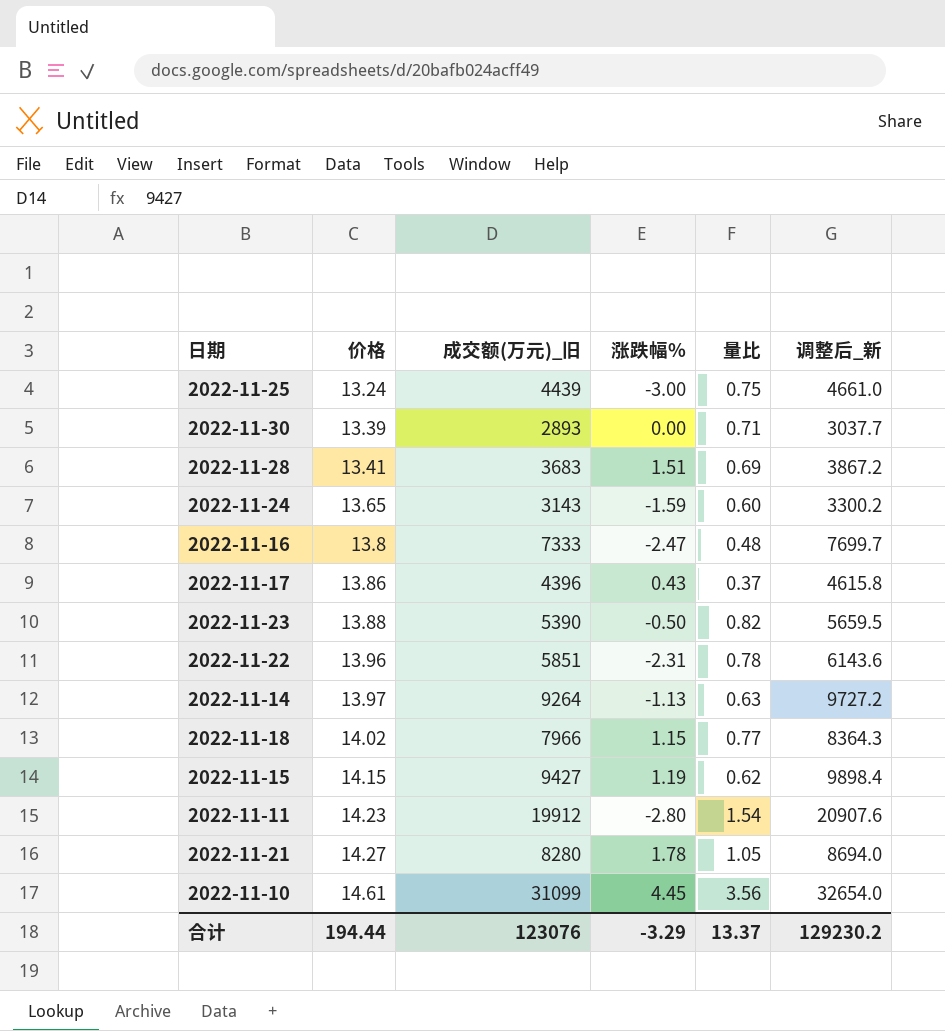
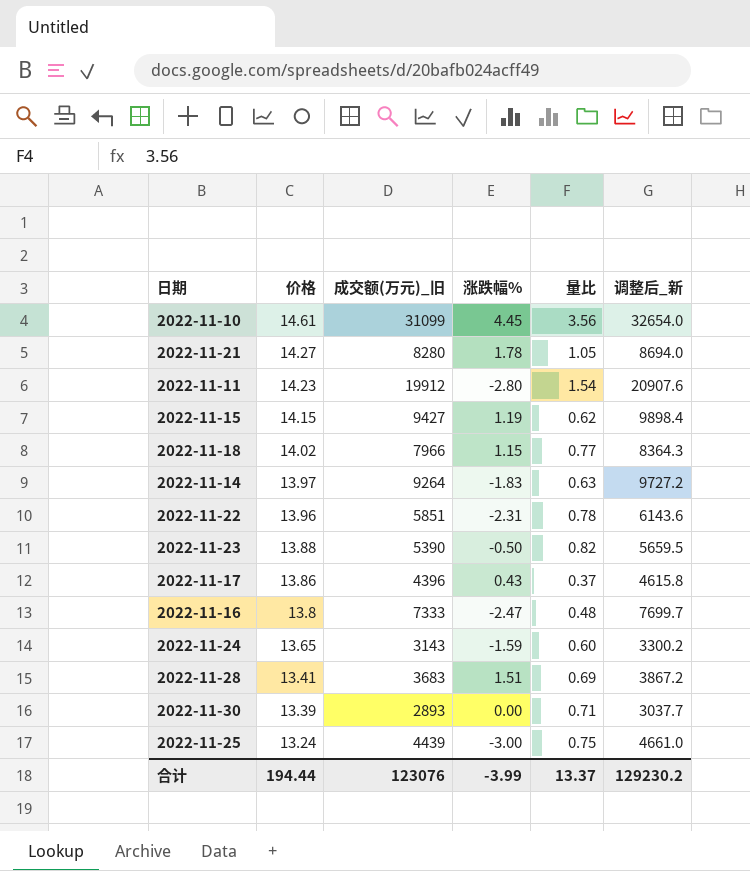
row order: 价格 ascending -> 价格 descending
2022-11-14 | 涨跌幅%: -1.13 -> -1.83
合计 | 涨跌幅%: -3.29 -> -3.99

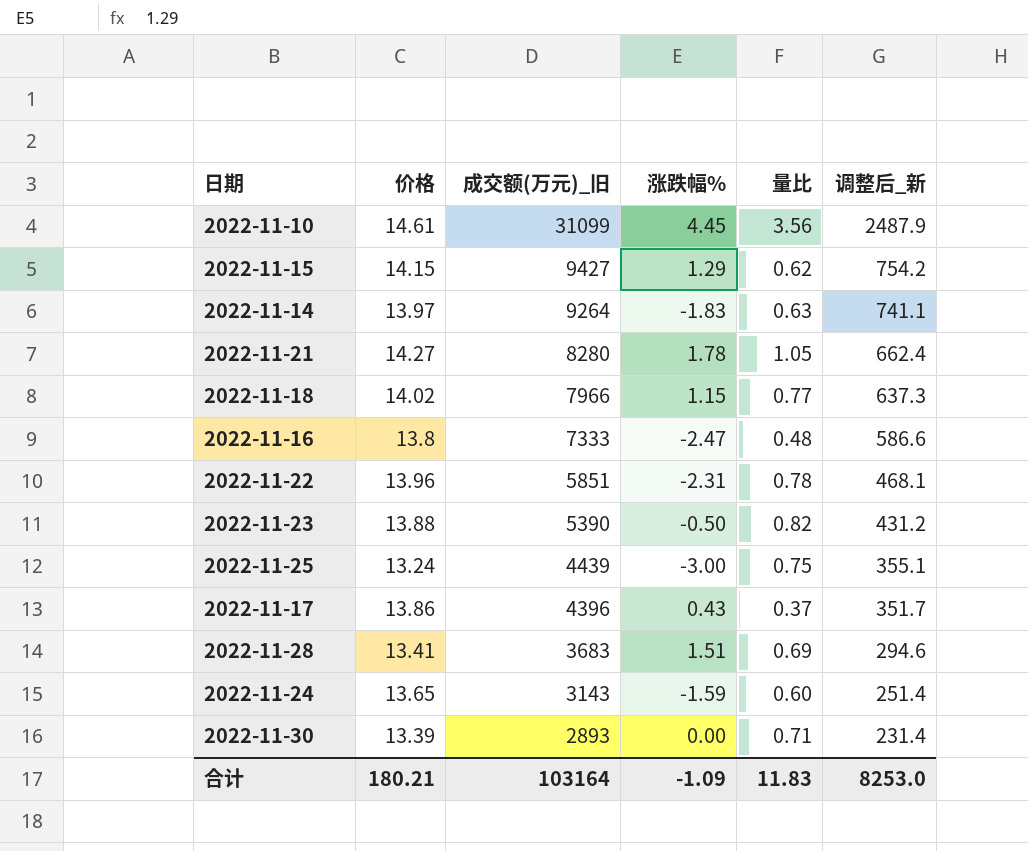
row order: 价格 descending -> 成交额(万元)_旧 descending
column 调整后_新 | formula: [成交额(万元)_旧] * 1.05 -> [成交额(万元)_旧] * 0.08
row 2022-11-11: 14.23 | 19912 | -2.80 | 1.54 | 20907.6 -> none
2022-11-15 | 涨跌幅%: 1.19 -> 1.29
合计 | 价格: 194.44 -> 180.21
合计 | 成交额(万元)_旧: 123076 -> 103164
合计 | 涨跌幅%: -3.99 -> -1.09
合计 | 量比: 13.37 -> 11.83
合计 | 调整后_新: 129230.2 -> 8253.0

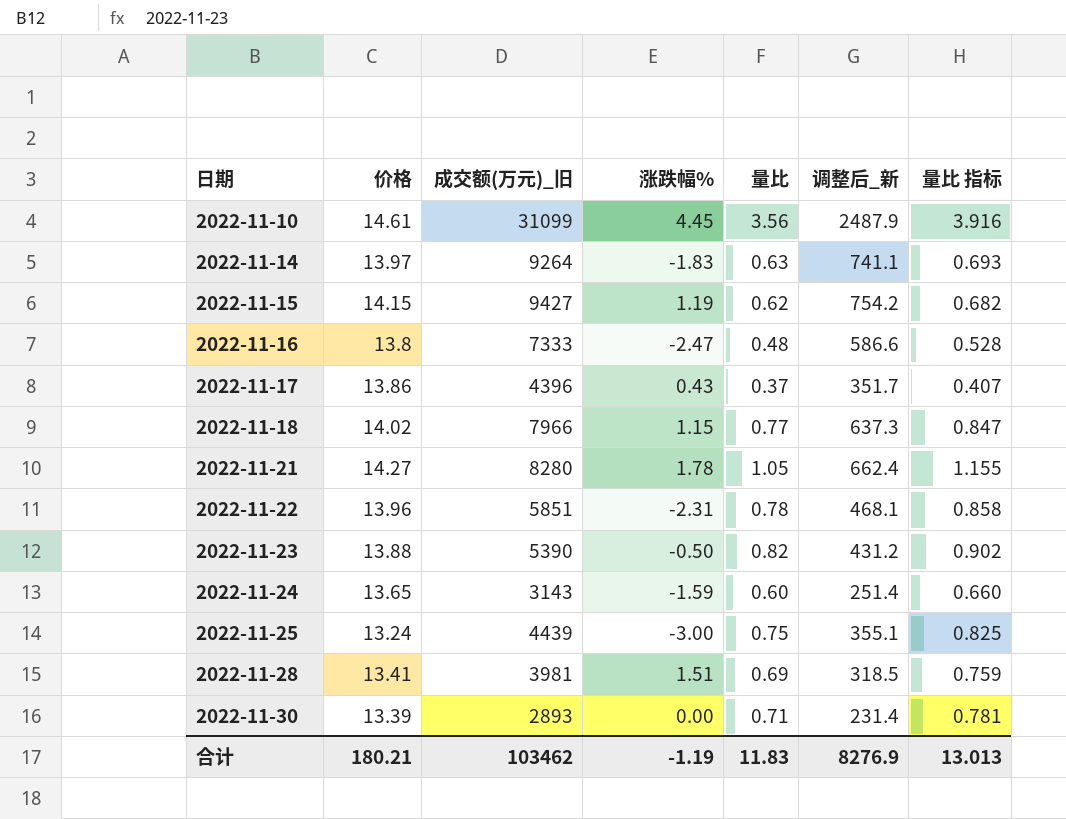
row order: 成交额(万元)_旧 descending -> 日期 ascending
column 量比 指标 | formula: none -> [量比] * 1.1
2022-11-15 | 涨跌幅%: 1.29 -> 1.19
2022-11-28 | 成交额(万元)_旧: 3683 -> 3981
2022-11-28 | 调整后_新: 294.6 -> 318.5
合计 | 成交额(万元)_旧: 103164 -> 103462
合计 | 涨跌幅%: -1.09 -> -1.19
合计 | 调整后_新: 8253.0 -> 8276.9

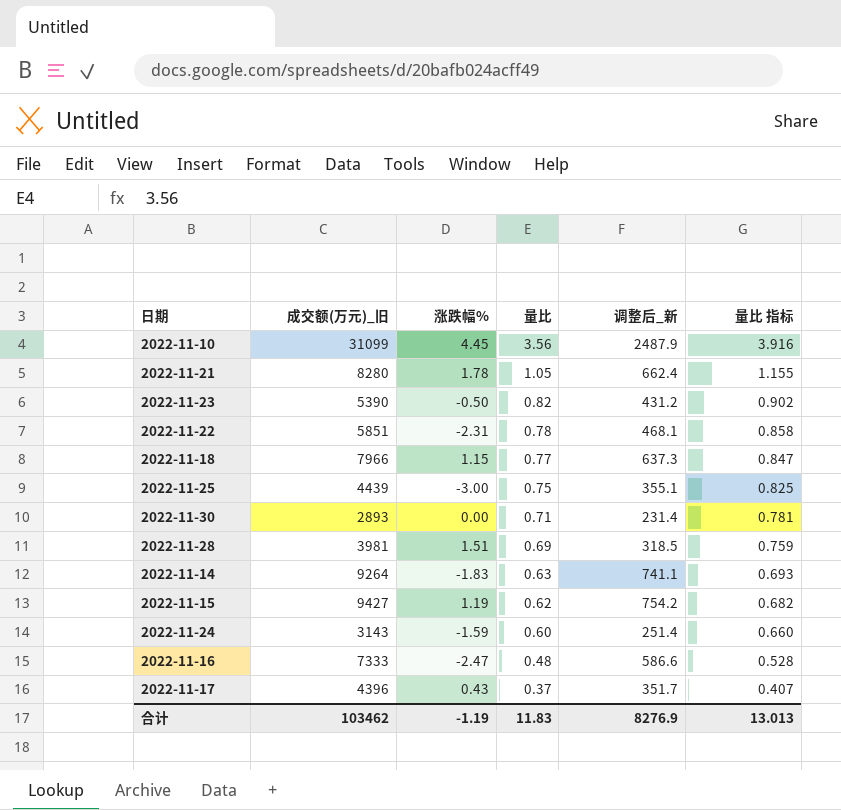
row order: 日期 ascending -> 量比 descending
column 价格 | position: 2 -> none

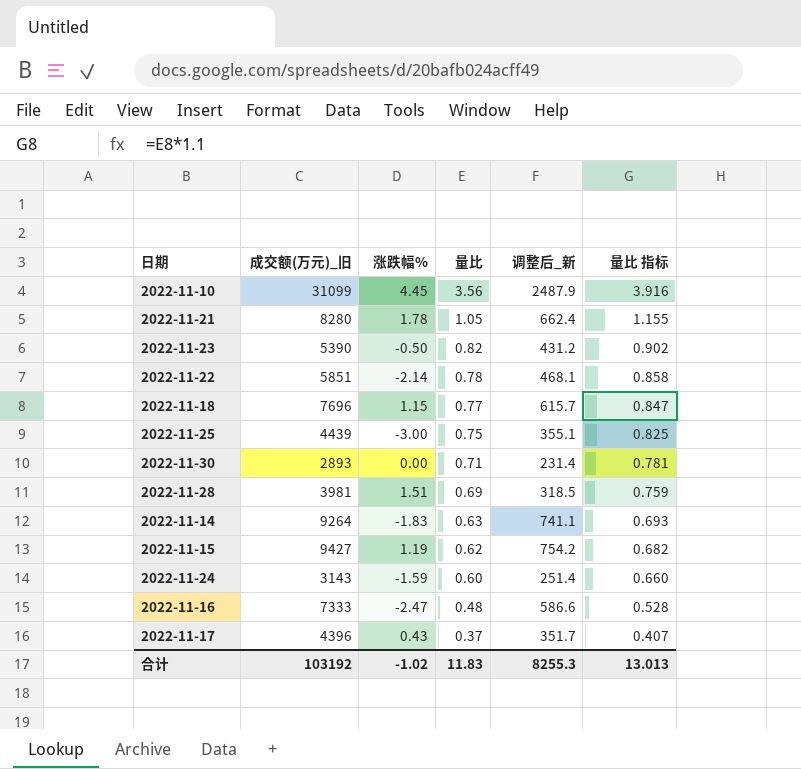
2022-11-22 | 涨跌幅%: -2.31 -> -2.14
2022-11-18 | 成交额(万元)_旧: 7966 -> 7696
2022-11-18 | 调整后_新: 637.3 -> 615.7
合计 | 成交额(万元)_旧: 103462 -> 103192
合计 | 涨跌幅%: -1.19 -> -1.02
合计 | 调整后_新: 8276.9 -> 8255.3

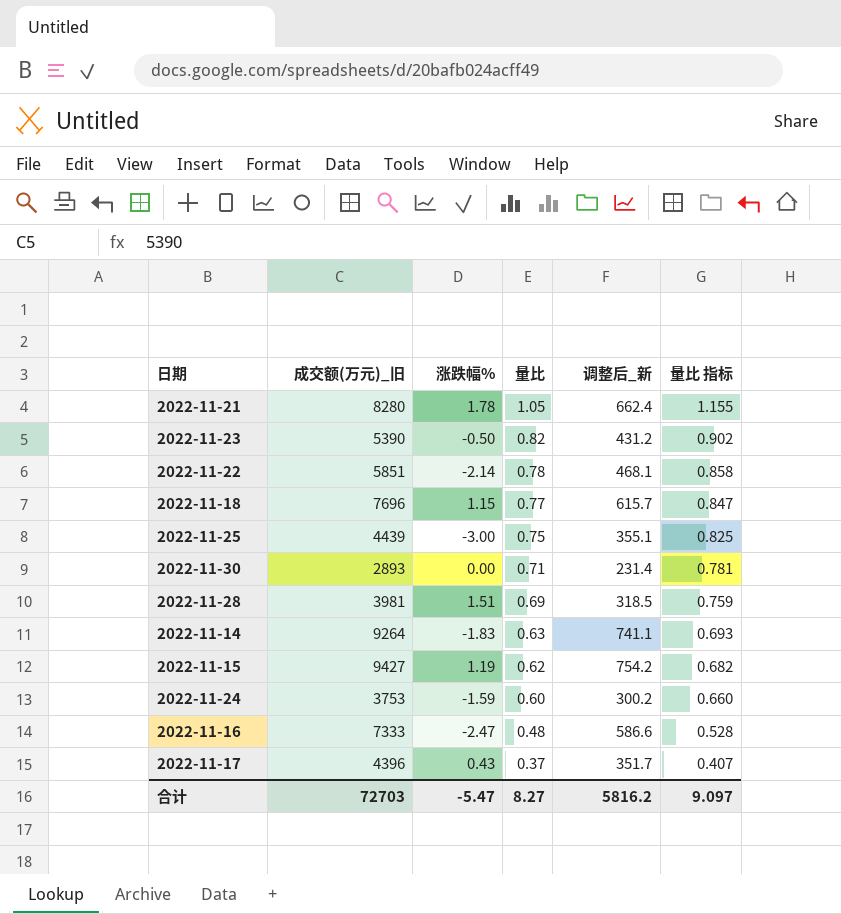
row 2022-11-10: 31099 | 4.45 | 3.56 | 2487.9 | 3.916 -> none
2022-11-24 | 成交额(万元)_旧: 3143 -> 3753
2022-11-24 | 调整后_新: 251.4 -> 300.2
合计 | 成交额(万元)_旧: 103192 -> 72703
合计 | 涨跌幅%: -1.02 -> -5.47
合计 | 量比: 11.83 -> 8.27
合计 | 调整后_新: 8255.3 -> 5816.2
合计 | 量比 指标: 13.013 -> 9.097

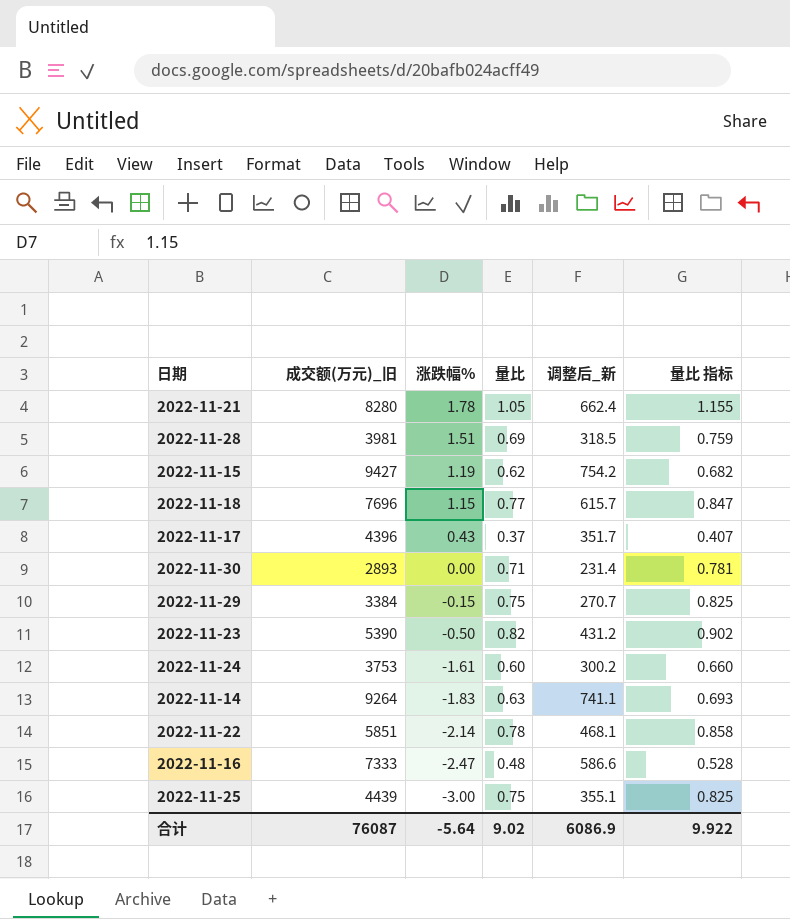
row order: 量比 descending -> 涨跌幅% descending
row 2022-11-29: none -> 3384 | -0.15 | 0.75 | 270.7 | 0.825
2022-11-24 | 涨跌幅%: -1.59 -> -1.61
合计 | 成交额(万元)_旧: 72703 -> 76087
合计 | 涨跌幅%: -5.47 -> -5.64
合计 | 量比: 8.27 -> 9.02
合计 | 调整后_新: 5816.2 -> 6086.9
合计 | 量比 指标: 9.097 -> 9.922

